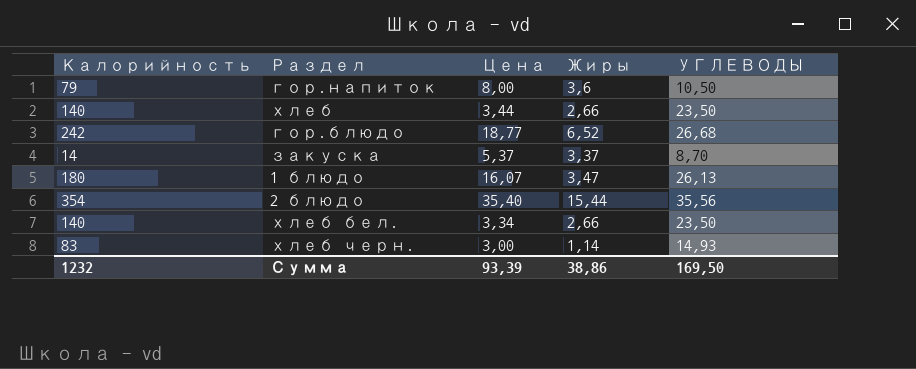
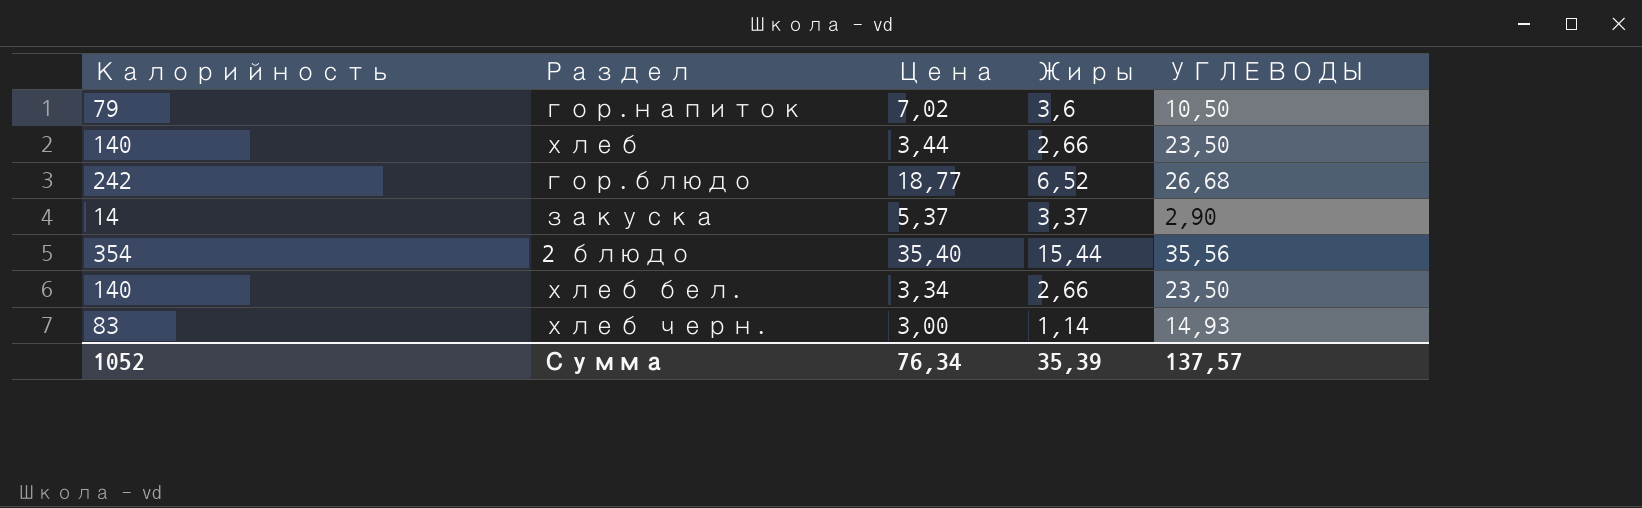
row 1 блюдо: 180 | 16,07 | 3,47 | 26,13 -> none
гор.напиток | Цена: 8,00 -> 7,02
закуска | УГЛЕВОДЫ: 8,70 -> 2,90
Сумма | Калорийность: 1232 -> 1052
Сумма | Цена: 93,39 -> 76,34
Сумма | Жиры: 38,86 -> 35,39
Сумма | УГЛЕВОДЫ: 169,50 -> 137,57

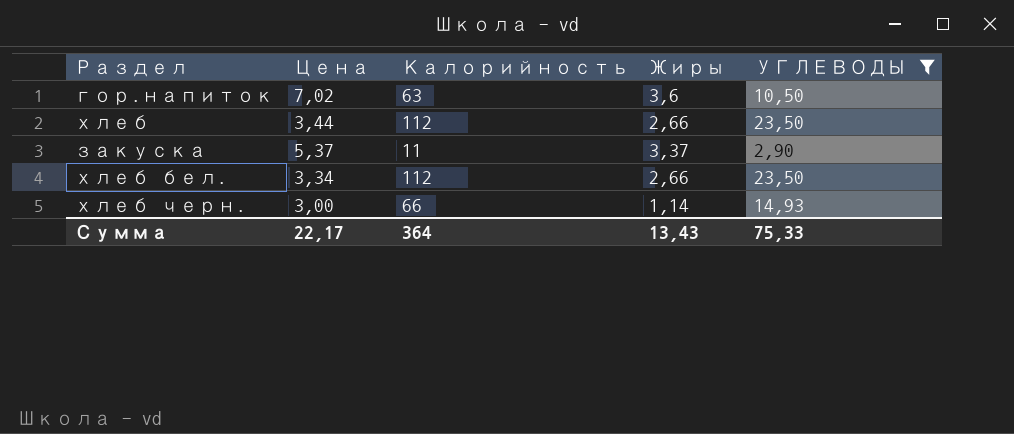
filter: none -> УГЛЕВОДЫ <= 23,50
column Калорийность | position: 1 -> 3
гор.напиток | Калорийность: 79 -> 63
хлеб | Калорийность: 140 -> 112
закуска | Калорийность: 14 -> 11
хлеб бел. | Калорийность: 140 -> 112
хлеб черн. | Калорийность: 83 -> 66
Сумма | Цена: 76,34 -> 22,17
Сумма | Калорийность: 1052 -> 364
Сумма | Жиры: 35,39 -> 13,43
Сумма | УГЛЕВОДЫ: 137,57 -> 75,33

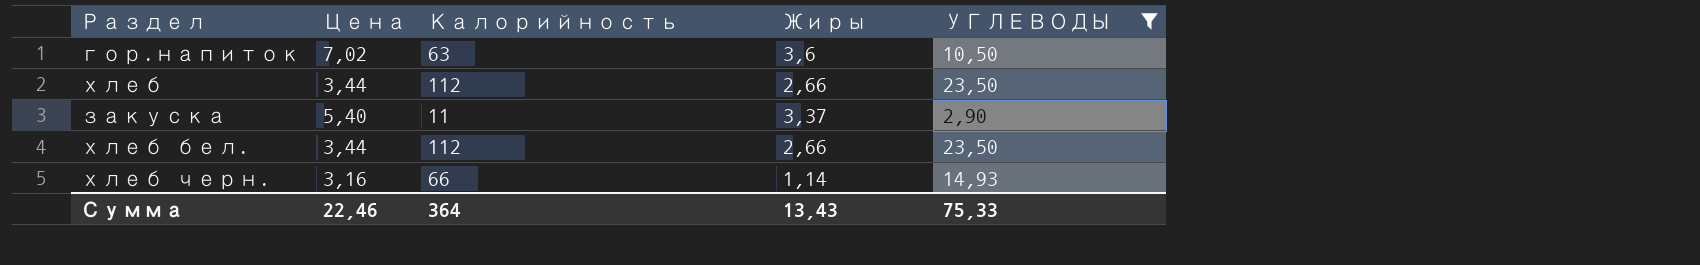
закуска | Цена: 5,37 -> 5,40
хлеб бел. | Цена: 3,34 -> 3,44
хлеб черн. | Цена: 3,00 -> 3,16
Сумма | Цена: 22,17 -> 22,46

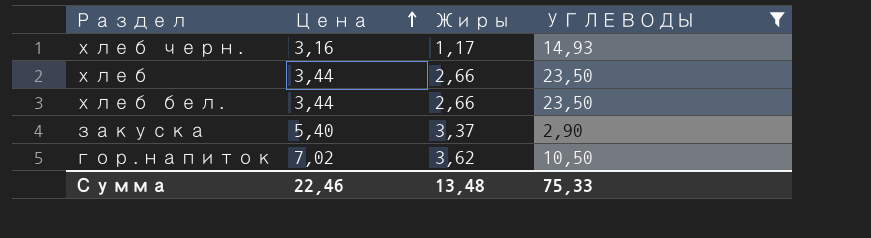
row order: none -> Цена ascending
column Калорийность | position: 3 -> none
хлеб черн. | Жиры: 1,14 -> 1,17
гор.напиток | Жиры: 3,6 -> 3,62
Сумма | Жиры: 13,43 -> 13,48

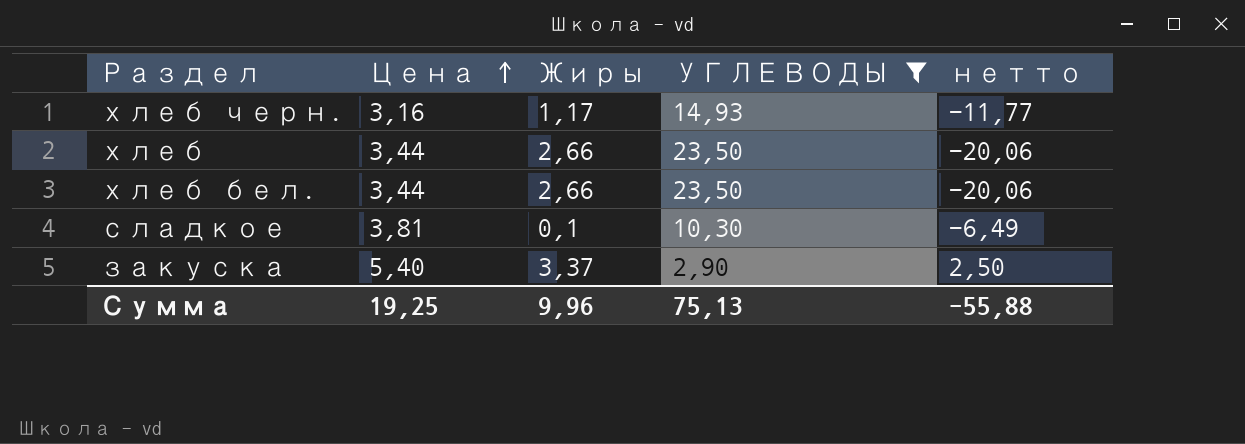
column нетто | formula: none -> [Цена] - [УГЛЕВОДЫ]
row гор.напиток: 7,02 | 3,62 | 10,50 -> none
row сладкое: none -> 3,81 | 0,1 | 10,30 | -6,49
Сумма | Цена: 22,46 -> 19,25
Сумма | Жиры: 13,48 -> 9,96
Сумма | УГЛЕВОДЫ: 75,33 -> 75,13

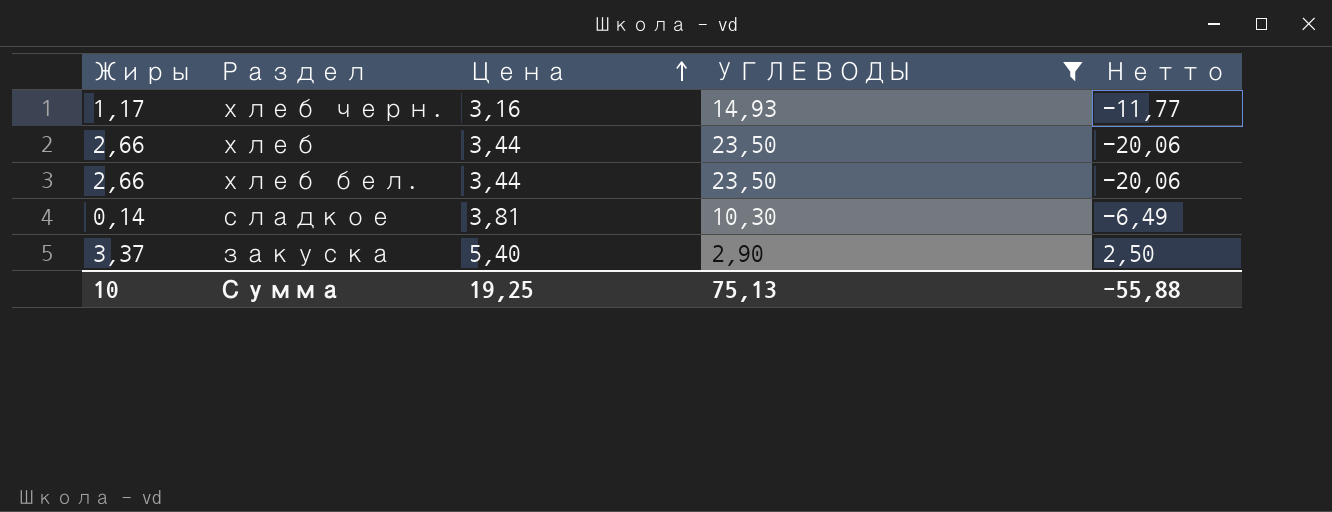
column Жиры | position: 3 -> 1
column name: нетто -> Нетто
сладкое | Жиры: 0,1 -> 0,14
Сумма | Жиры: 9,96 -> 10

